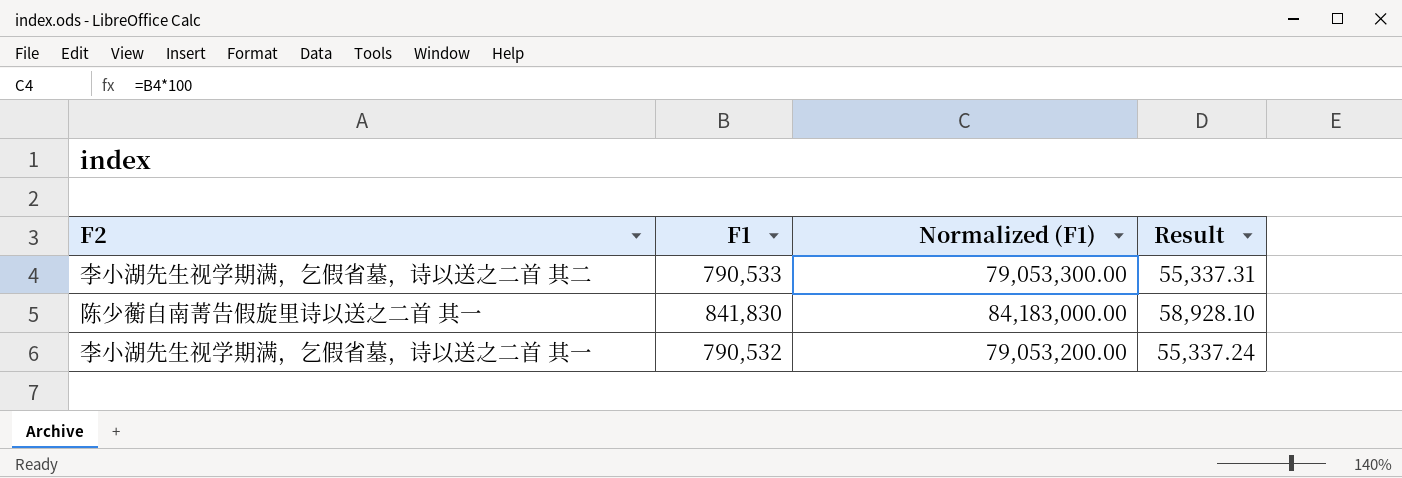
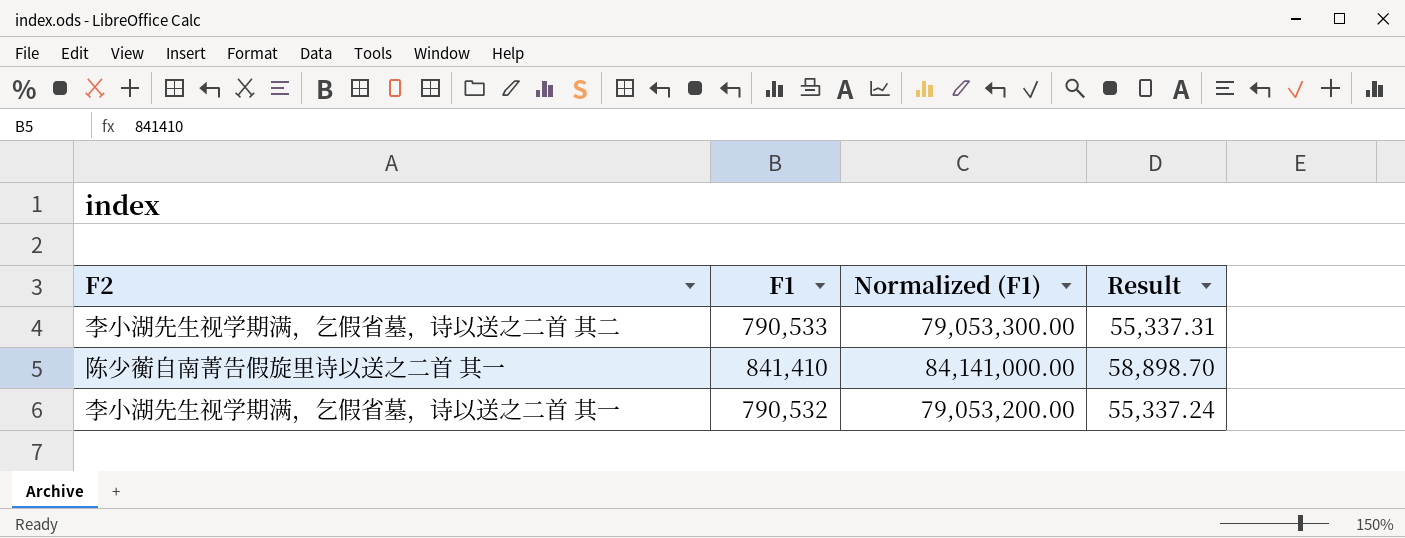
陈少蘅自南菁告假旋里诗以送之二首 其一 | F1: 841,830 -> 841,410
陈少蘅自南菁告假旋里诗以送之二首 其一 | Normalized (F1): 84,183,000.00 -> 84,141,000.00
陈少蘅自南菁告假旋里诗以送之二首 其一 | Result: 58,928.10 -> 58,898.70

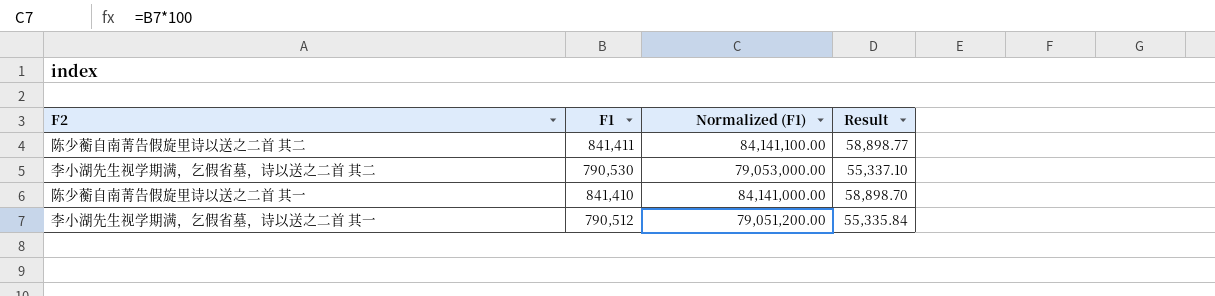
row 陈少蘅自南菁告假旋里诗以送之二首 其二: none -> 841,411 | 84,141,100.00 | 58,898.77
李小湖先生视学期满，乞假省墓，诗以送之二首 其二 | F1: 790,533 -> 790,530
李小湖先生视学期满，乞假省墓，诗以送之二首 其二 | Normalized (F1): 79,053,300.00 -> 79,053,000.00
李小湖先生视学期满，乞假省墓，诗以送之二首 其二 | Result: 55,337.31 -> 55,337.10
李小湖先生视学期满，乞假省墓，诗以送之二首 其一 | F1: 790,532 -> 790,512
李小湖先生视学期满，乞假省墓，诗以送之二首 其一 | Normalized (F1): 79,053,200.00 -> 79,051,200.00
李小湖先生视学期满，乞假省墓，诗以送之二首 其一 | Result: 55,337.24 -> 55,335.84

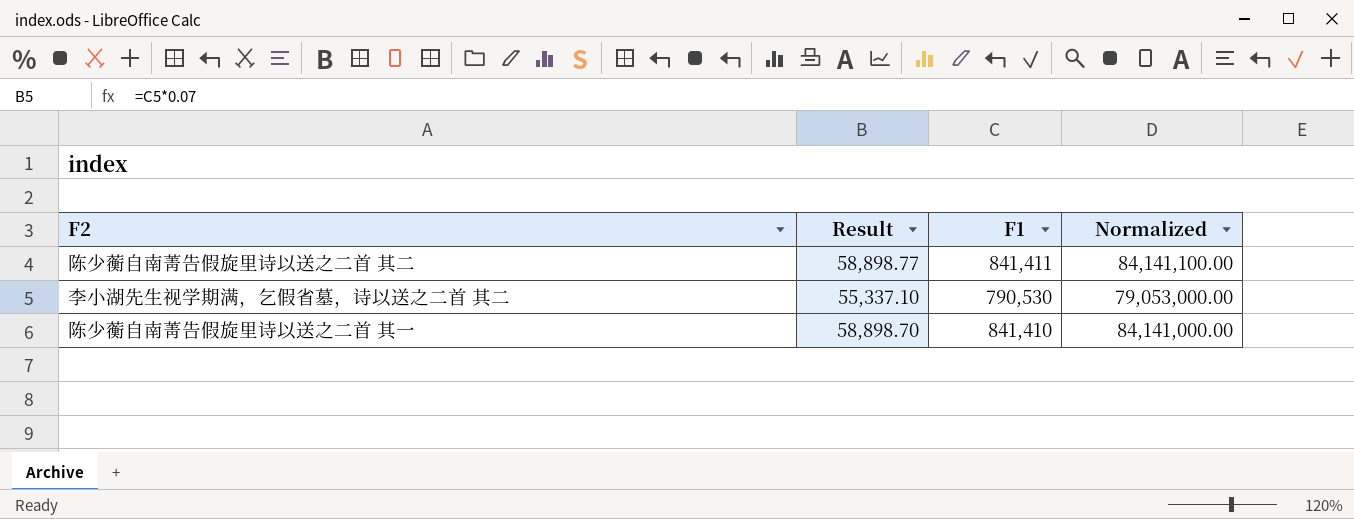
column Result | position: 4 -> 2
column name: Normalized (F1) -> Normalized
row 李小湖先生视学期满，乞假省墓，诗以送之二首 其一: 790,512 | 79,051,200.00 | 55,335.84 -> none

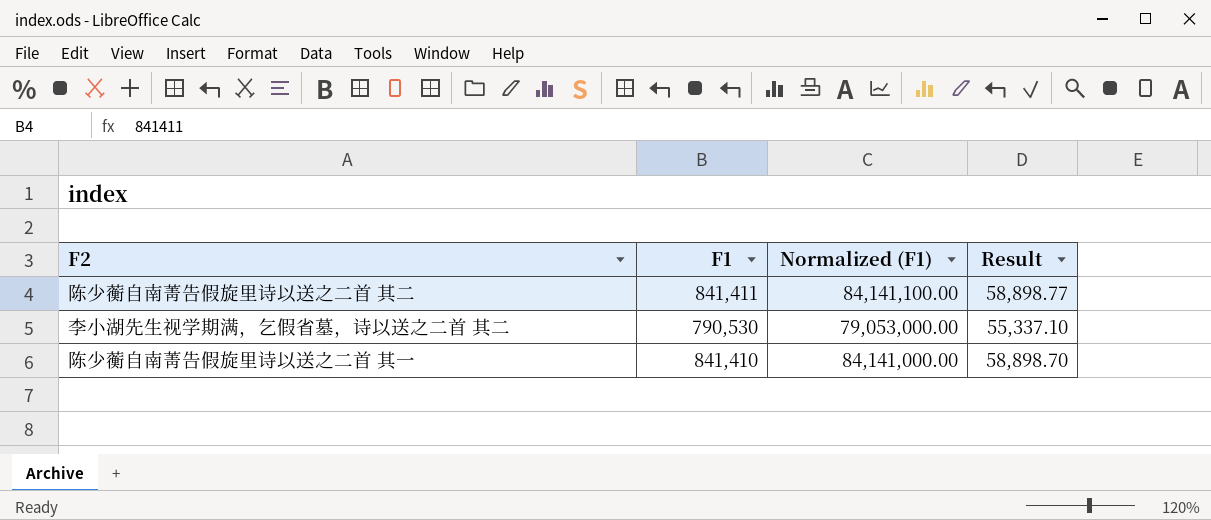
column name: Normalized -> Normalized (F1)
column Result | position: 2 -> 4

